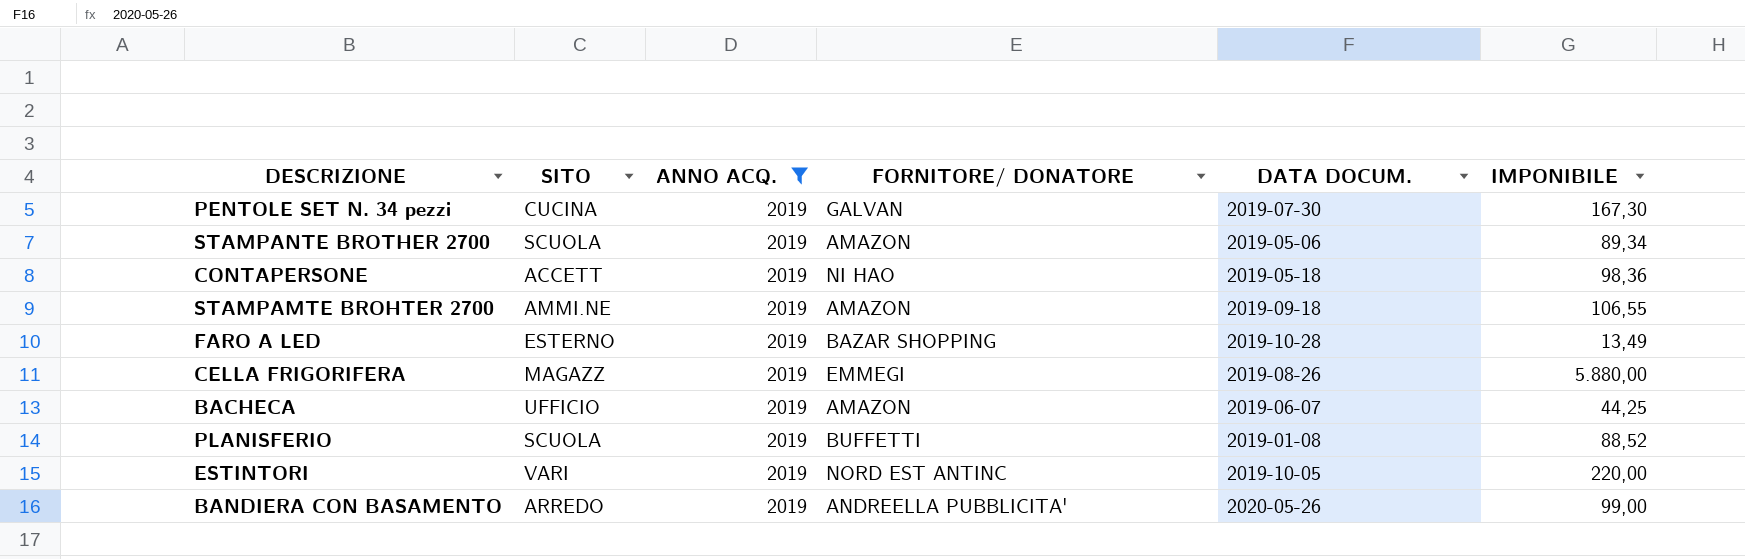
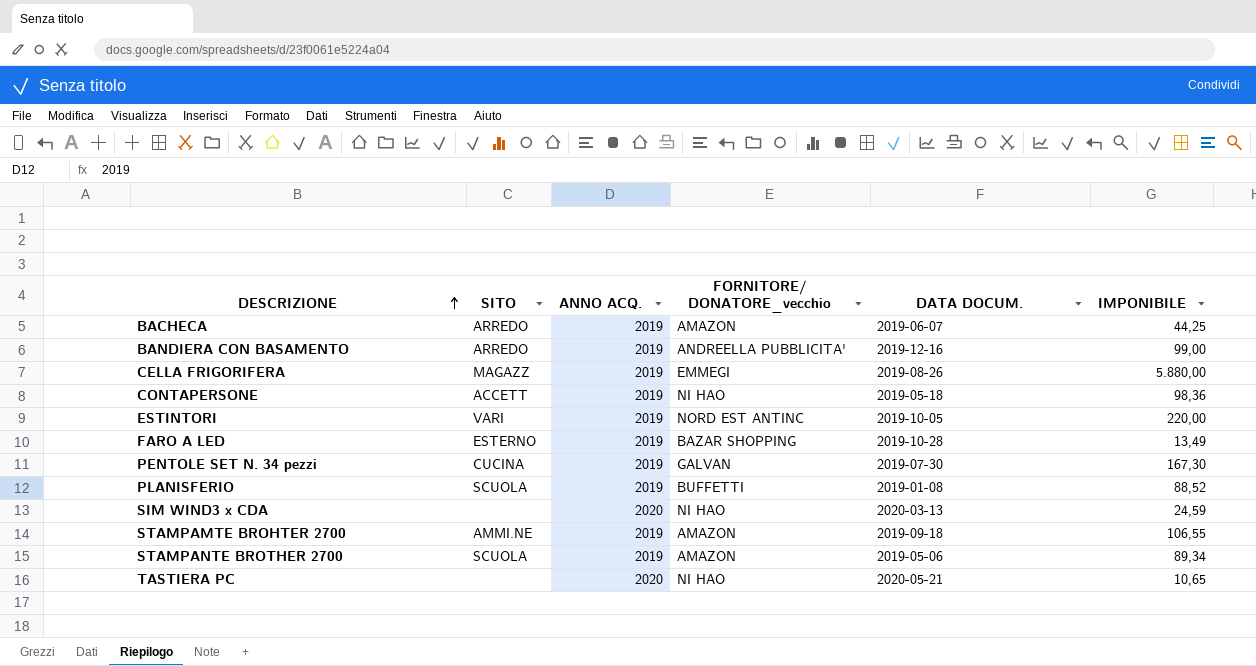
filter: ANNO ACQ. = 2019 -> none
row order: none -> DESCRIZIONE ascending
column name: FORNITORE/ DONATORE -> FORNITORE/ DONATORE_vecchio
BACHECA | SITO: UFFICIO -> ARREDO
BANDIERA CON BASAMENTO | DATA DOCUM.: 2020-05-26 -> 2019-12-16

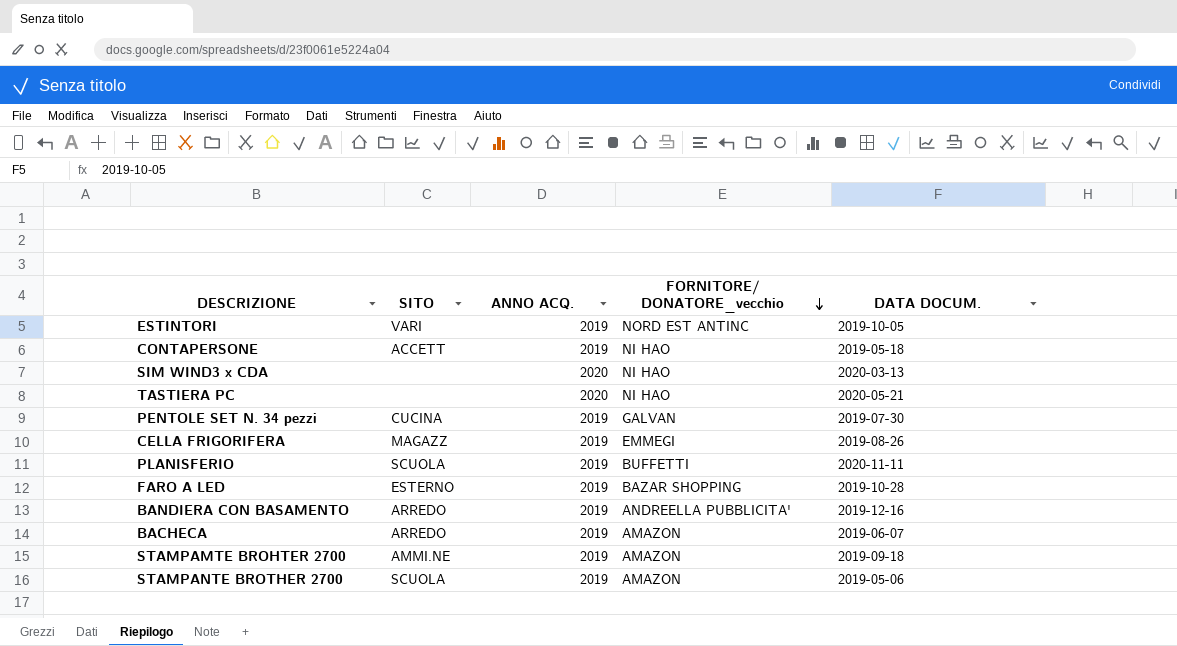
row order: DESCRIZIONE ascending -> FORNITORE/ DONATORE_vecchio descending
column IMPONIBILE | position: 6 -> none
PLANISFERIO | DATA DOCUM.: 2019-01-08 -> 2020-11-11

